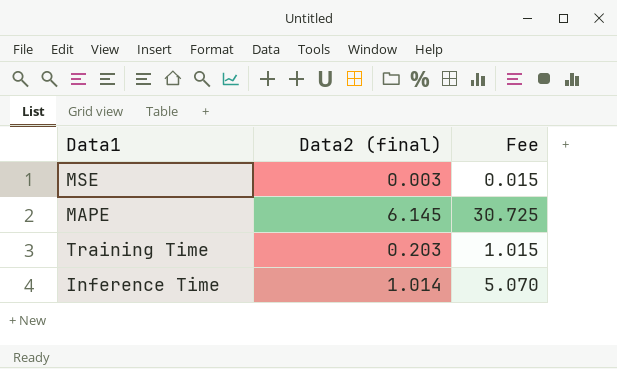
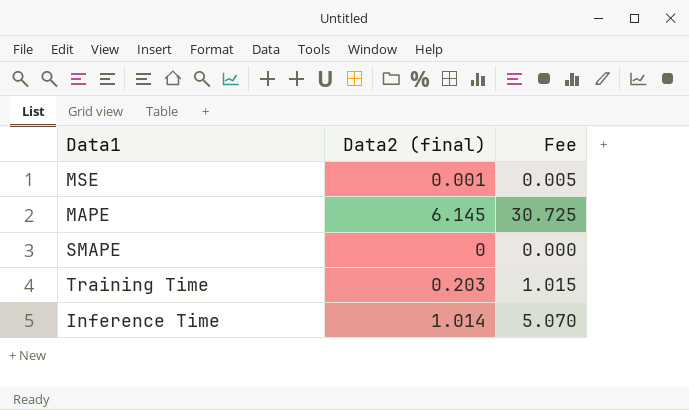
MSE | Data2 (final): 0.003 -> 0.001
MSE | Fee: 0.015 -> 0.005
row SMAPE: none -> 0 | 0.000

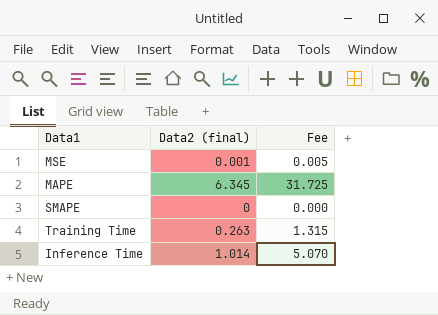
MAPE | Data2 (final): 6.145 -> 6.345
MAPE | Fee: 30.725 -> 31.725
Training Time | Data2 (final): 0.203 -> 0.263
Training Time | Fee: 1.015 -> 1.315

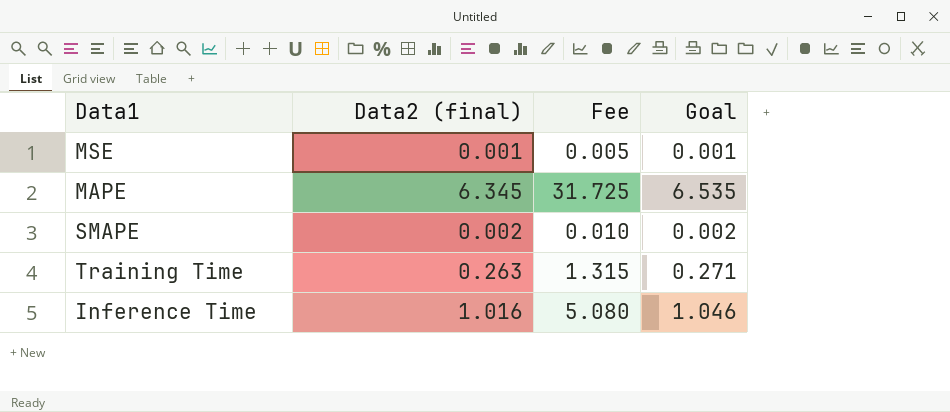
column Goal | formula: none -> [Data2 (final)] * 1.03
SMAPE | Data2 (final): 0 -> 0.002
SMAPE | Fee: 0.000 -> 0.010
Inference Time | Data2 (final): 1.014 -> 1.016
Inference Time | Fee: 5.070 -> 5.080

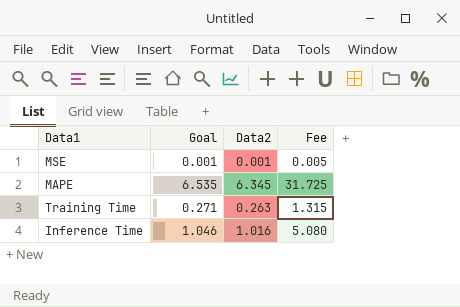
column Goal | position: 4 -> 2
column name: Data2 (final) -> Data2
row SMAPE: 0.002 | 0.010 | 0.002 -> none

